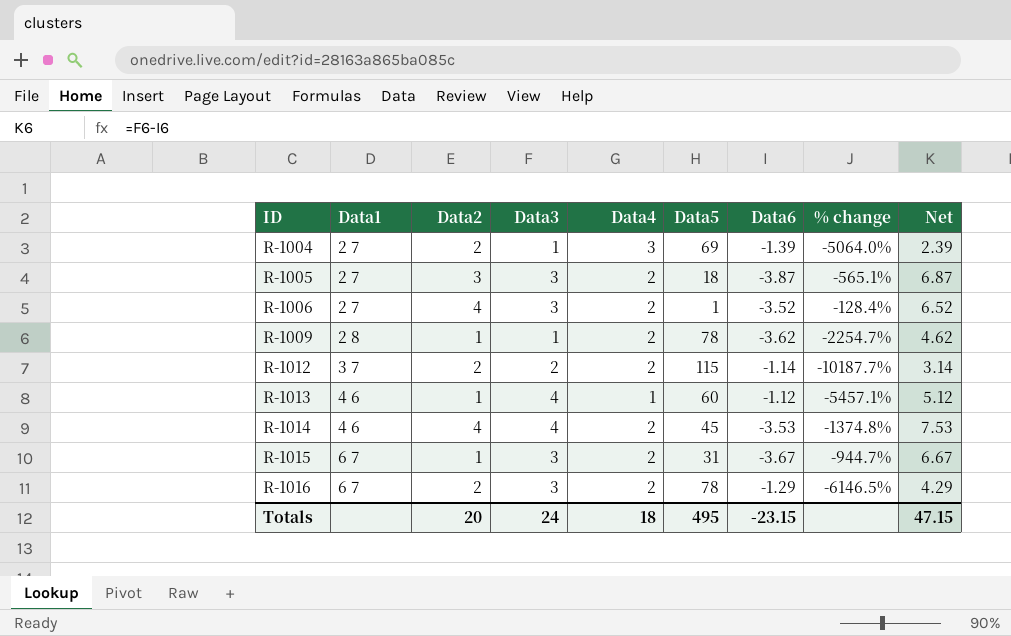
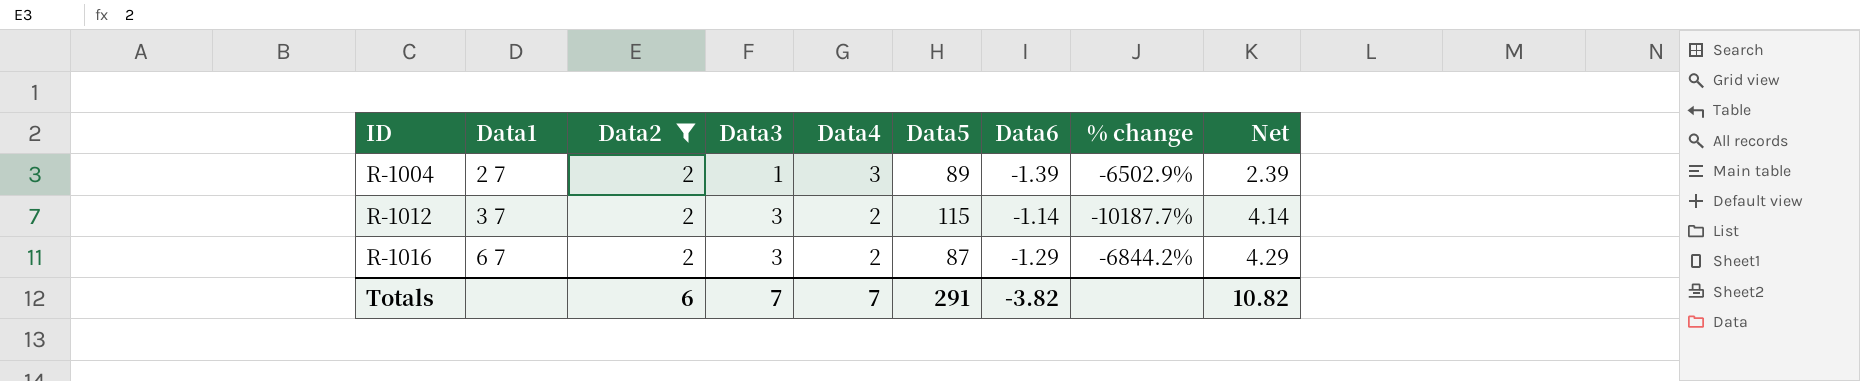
filter: none -> Data2 = 2
R-1004 | Data5: 69 -> 89
R-1004 | % change: -5064.0% -> -6502.9%
R-1012 | Data3: 2 -> 3
R-1012 | Net: 3.14 -> 4.14
R-1016 | Data5: 78 -> 87
R-1016 | % change: -6146.5% -> -6844.2%
Totals | Data2: 20 -> 6
Totals | Data3: 24 -> 7
Totals | Data4: 18 -> 7
Totals | Data5: 495 -> 291
Totals | Data6: -23.15 -> -3.82
Totals | Net: 47.15 -> 10.82

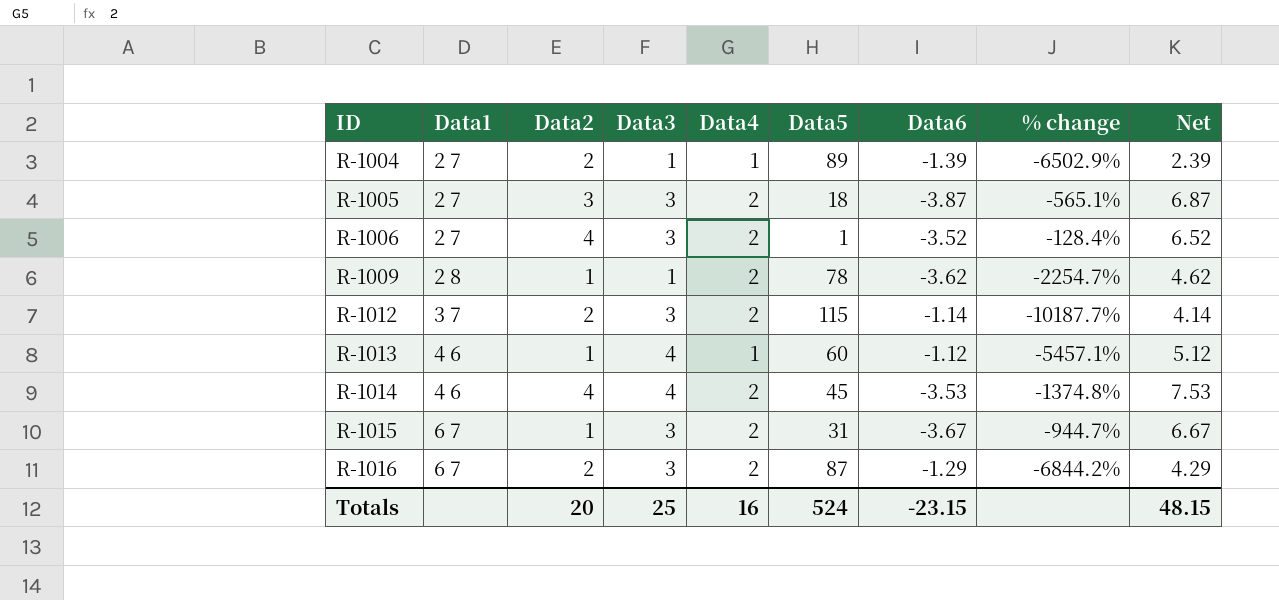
filter: Data2 = 2 -> none
R-1004 | Data4: 3 -> 1
Totals | Data2: 6 -> 20
Totals | Data3: 7 -> 25
Totals | Data4: 7 -> 16
Totals | Data5: 291 -> 524
Totals | Data6: -3.82 -> -23.15
Totals | Net: 10.82 -> 48.15

